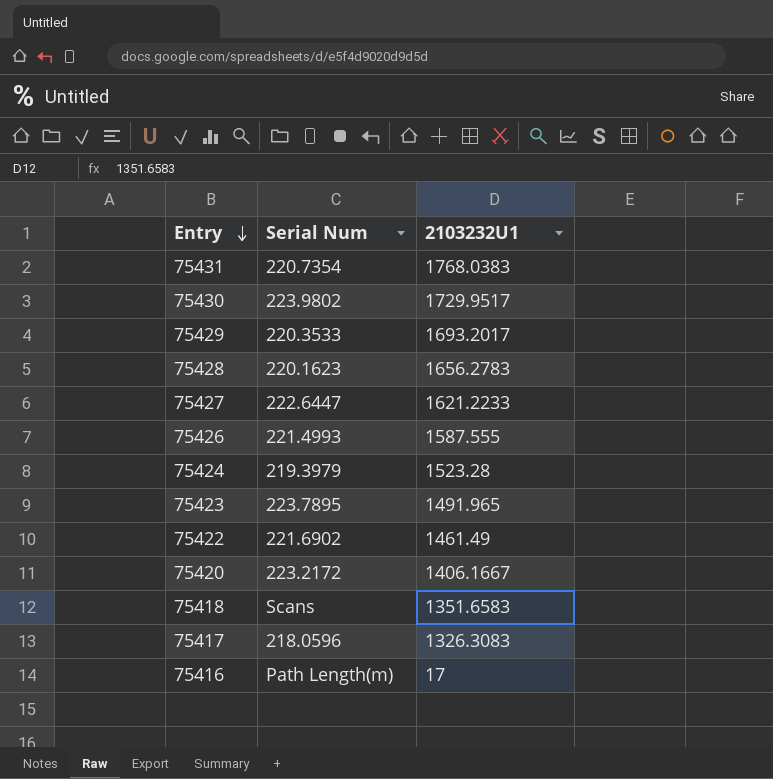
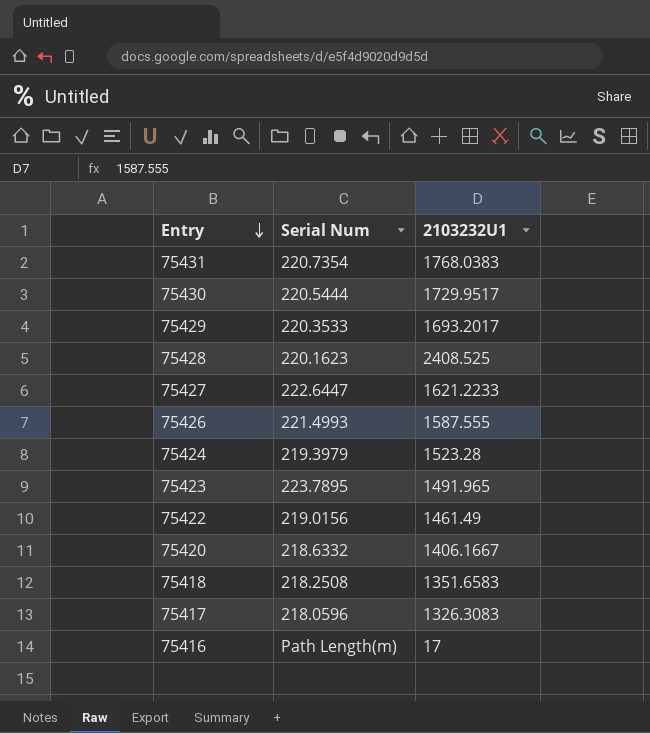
75430 | Serial Num: 223.9802 -> 220.5444
75428 | 2103232U1: 1656.2783 -> 2408.525
75422 | Serial Num: 221.6902 -> 219.0156
75420 | Serial Num: 223.2172 -> 218.6332
75418 | Serial Num: Scans -> 218.2508

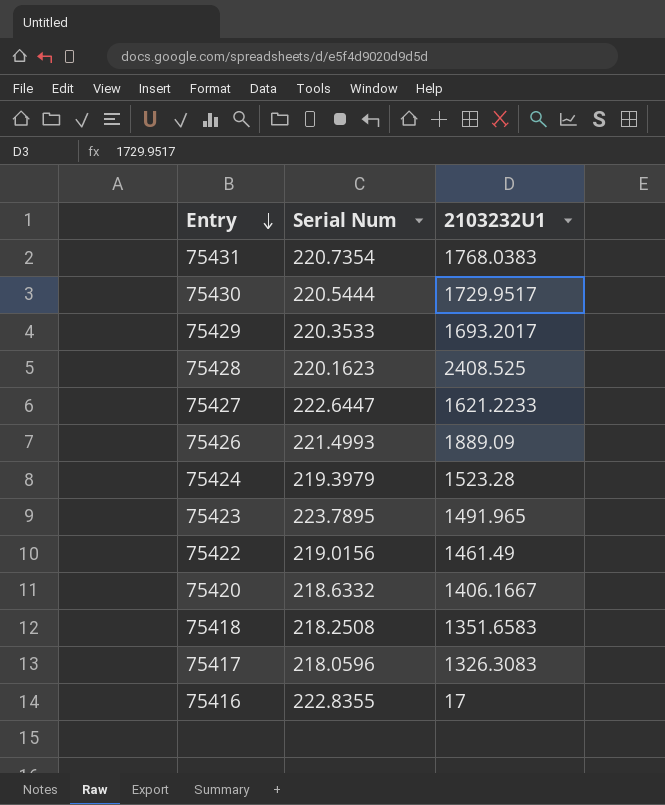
75426 | 2103232U1: 1587.555 -> 1889.09
75416 | Serial Num: Path Length(m) -> 222.8355

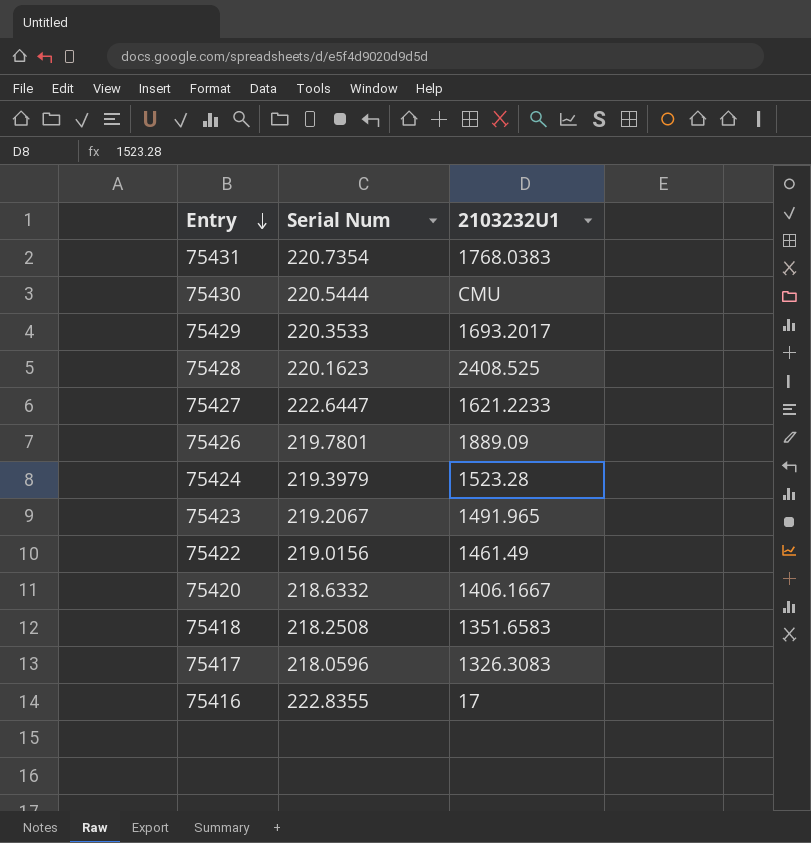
75430 | 2103232U1: 1729.9517 -> CMU
75426 | Serial Num: 221.4993 -> 219.7801
75423 | Serial Num: 223.7895 -> 219.2067

